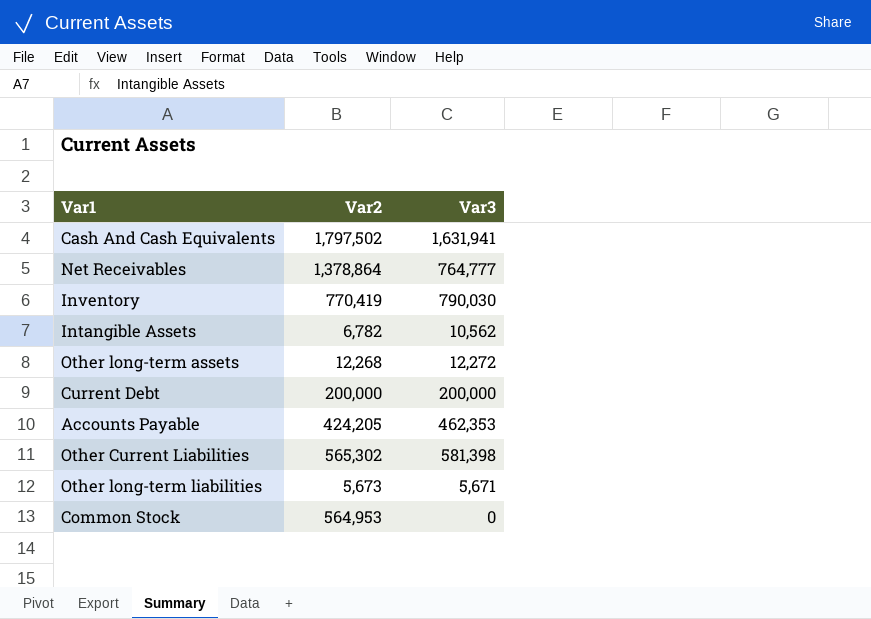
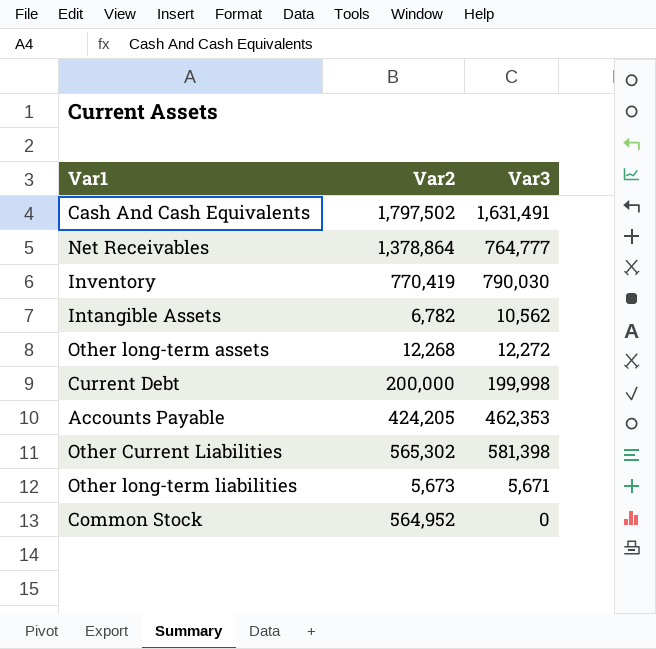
Cash And Cash Equivalents | Var3: 1,631,941 -> 1,631,491
Current Debt | Var3: 200,000 -> 199,998
Common Stock | Var2: 564,953 -> 564,952

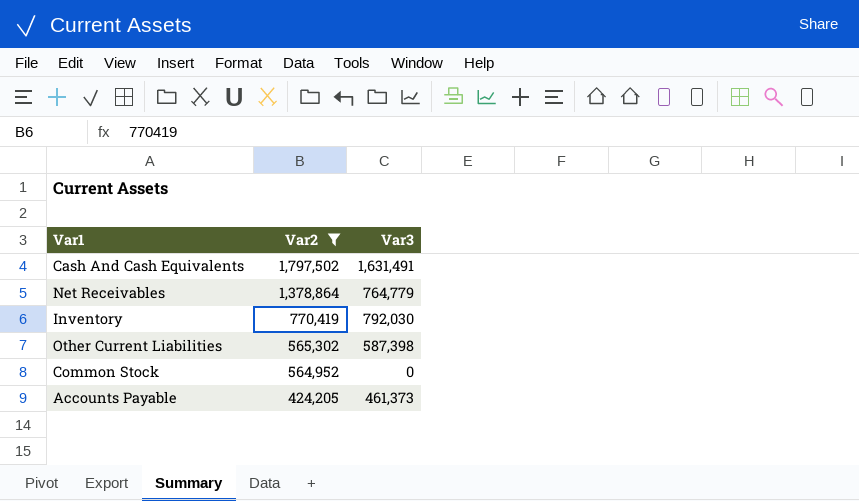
filter: none -> Var2 >= 424,205
row order: none -> Var2 descending
Net Receivables | Var3: 764,777 -> 764,779
Inventory | Var3: 790,030 -> 792,030
Other Current Liabilities | Var3: 581,398 -> 587,398
Accounts Payable | Var3: 462,353 -> 461,373

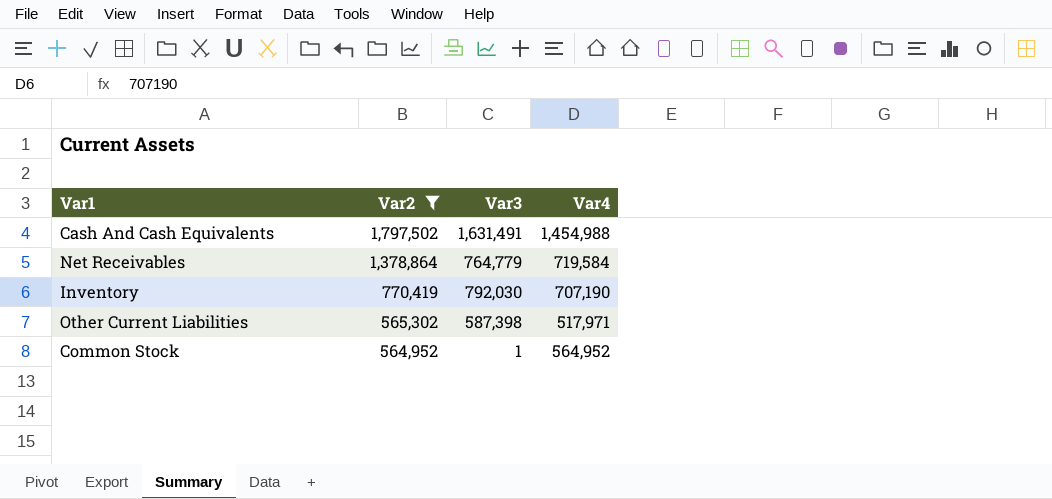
column Var4 | position: none -> 4
row Accounts Payable: 424,205 | 461,373 -> none
Common Stock | Var3: 0 -> 1

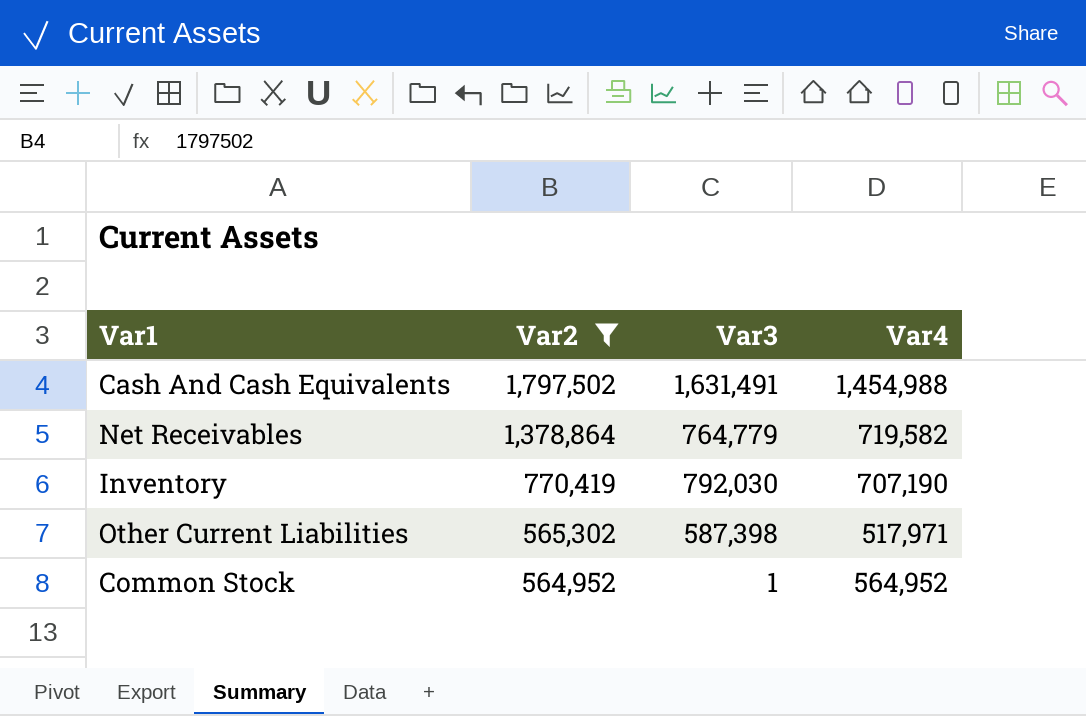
Net Receivables | Var4: 719,584 -> 719,582

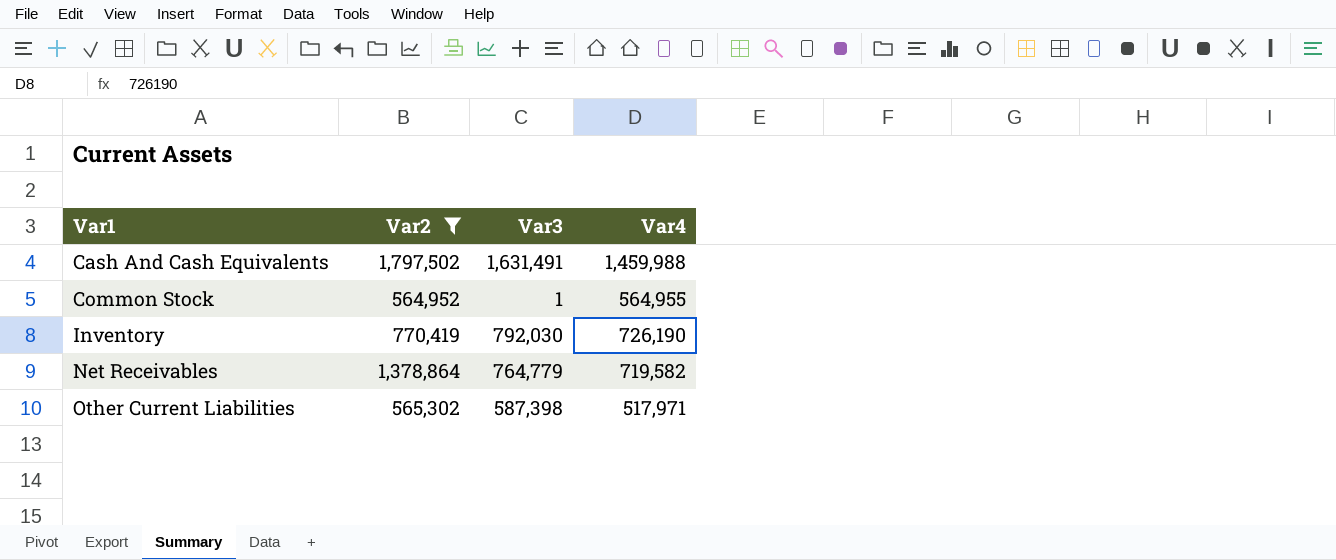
row order: Var2 descending -> Var1 ascending
Cash And Cash Equivalents | Var4: 1,454,988 -> 1,459,988
Common Stock | Var4: 564,952 -> 564,955
Inventory | Var4: 707,190 -> 726,190

